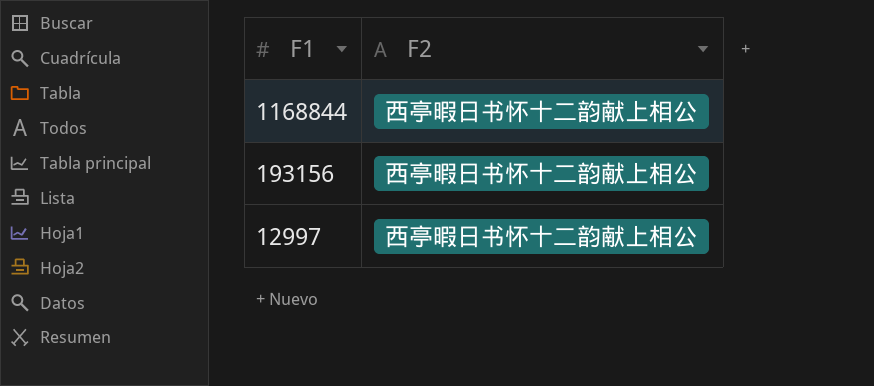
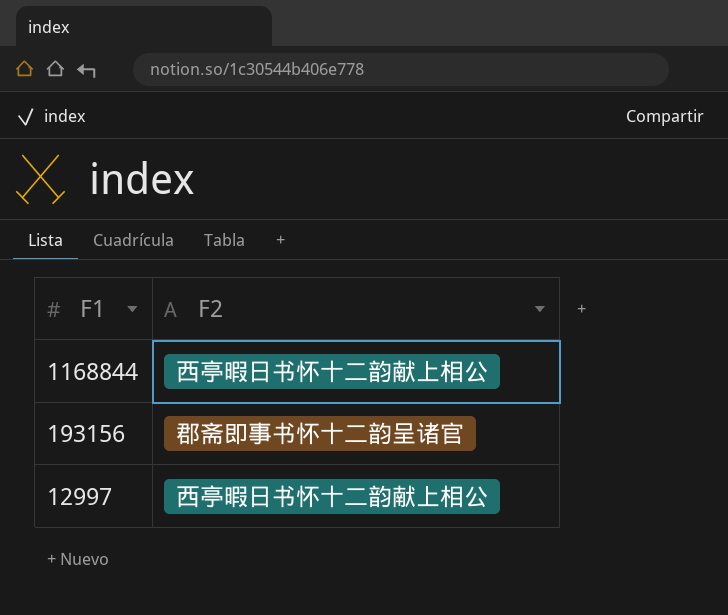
193156 | F2: 西亭暇日书怀十二韵献上相公 -> 郡斋即事书怀十二韵呈诸官

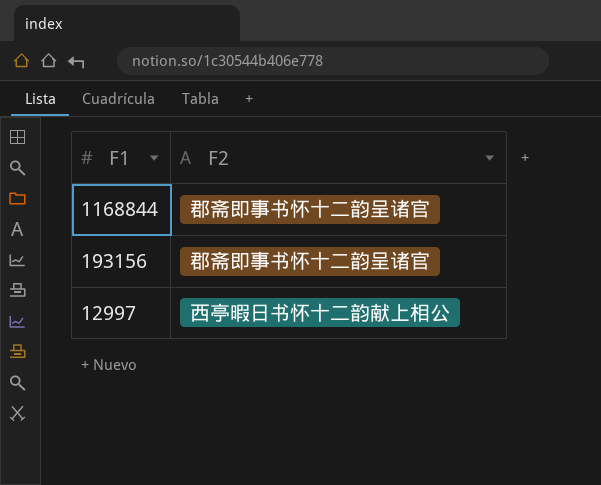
1168844 | F2: 西亭暇日书怀十二韵献上相公 -> 郡斋即事书怀十二韵呈诸官

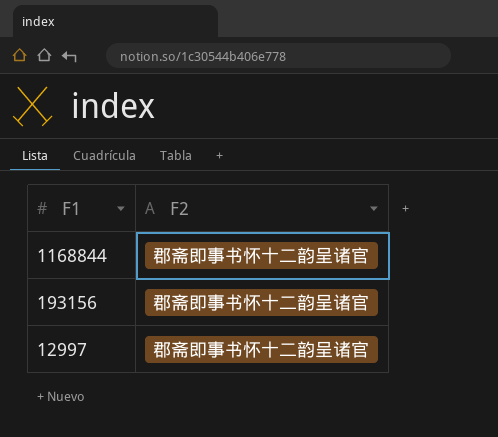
12997 | F2: 西亭暇日书怀十二韵献上相公 -> 郡斋即事书怀十二韵呈诸官

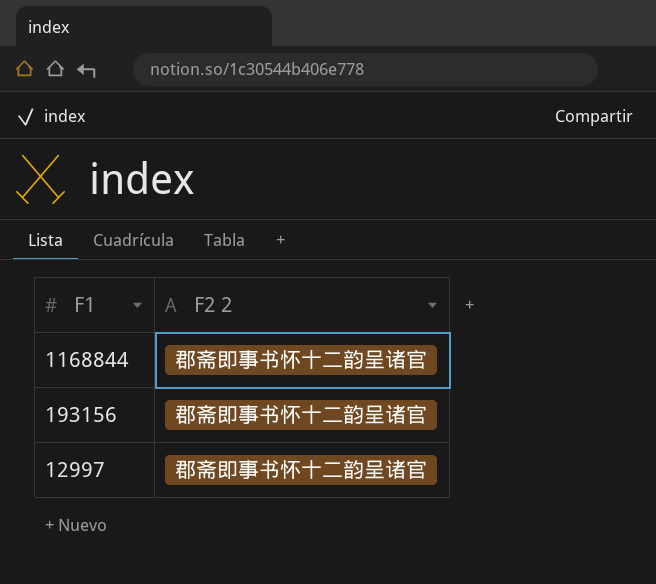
column name: F2 -> F2 2

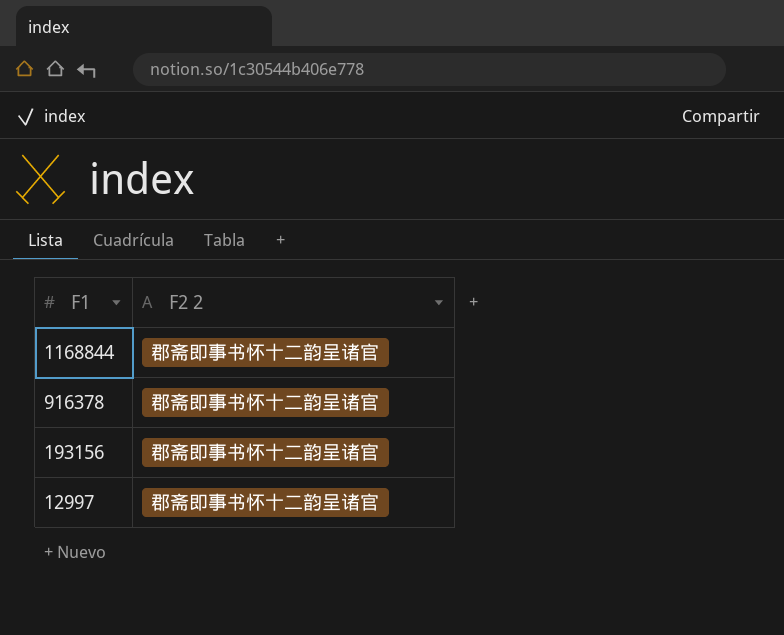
row 916378: none -> 郡斋即事书怀十二韵呈诸官

